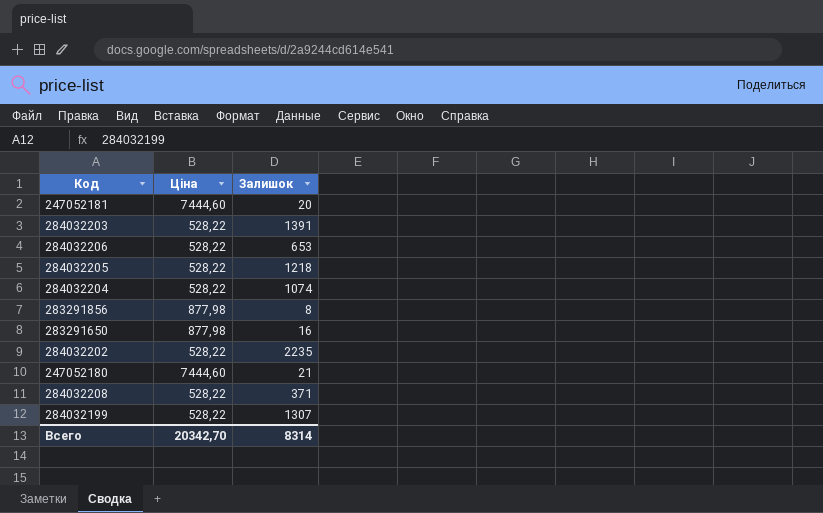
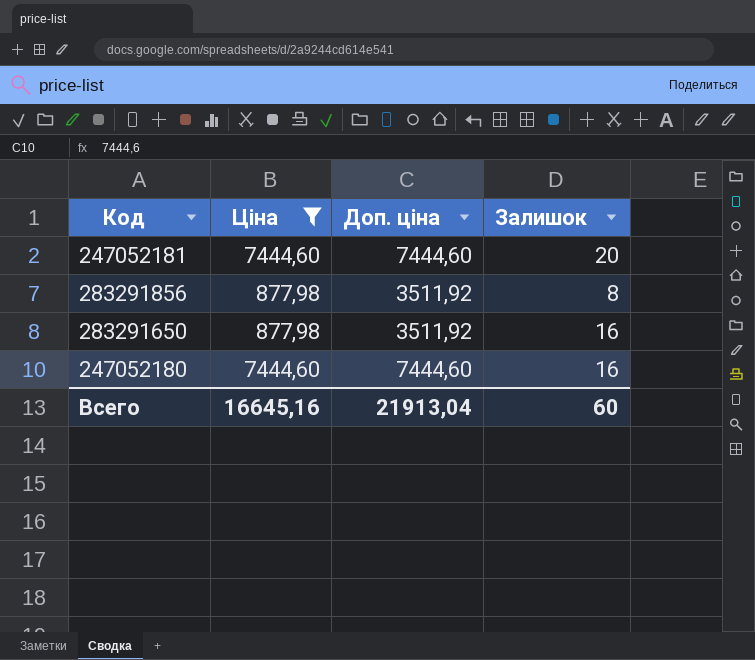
filter: none -> Ціна != 528,22
column Доп. ціна | position: none -> 3
247052180 | Залишок: 21 -> 16
Всего | Ціна: 20342,70 -> 16645,16
Всего | Залишок: 8314 -> 60

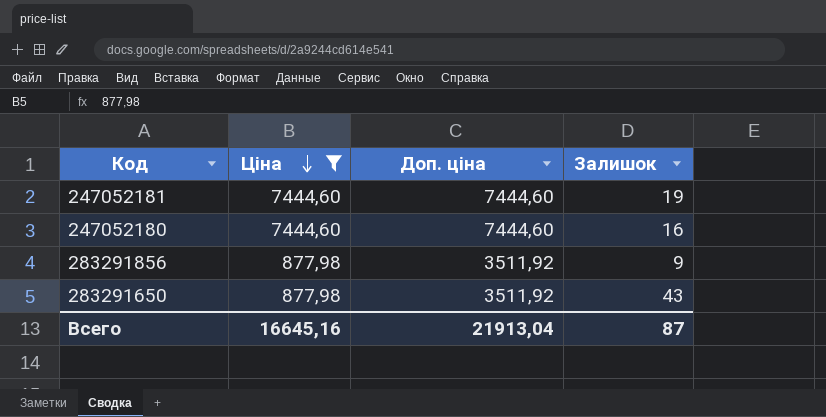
row order: none -> Ціна descending
247052181 | Залишок: 20 -> 19
283291856 | Залишок: 8 -> 9
283291650 | Залишок: 16 -> 43
Всего | Залишок: 60 -> 87

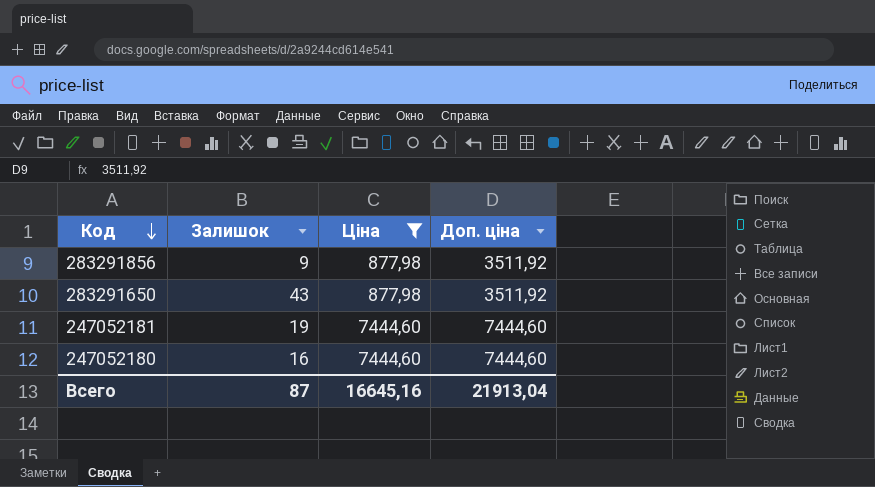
row order: Ціна descending -> Код descending
column Залишок | position: 4 -> 2

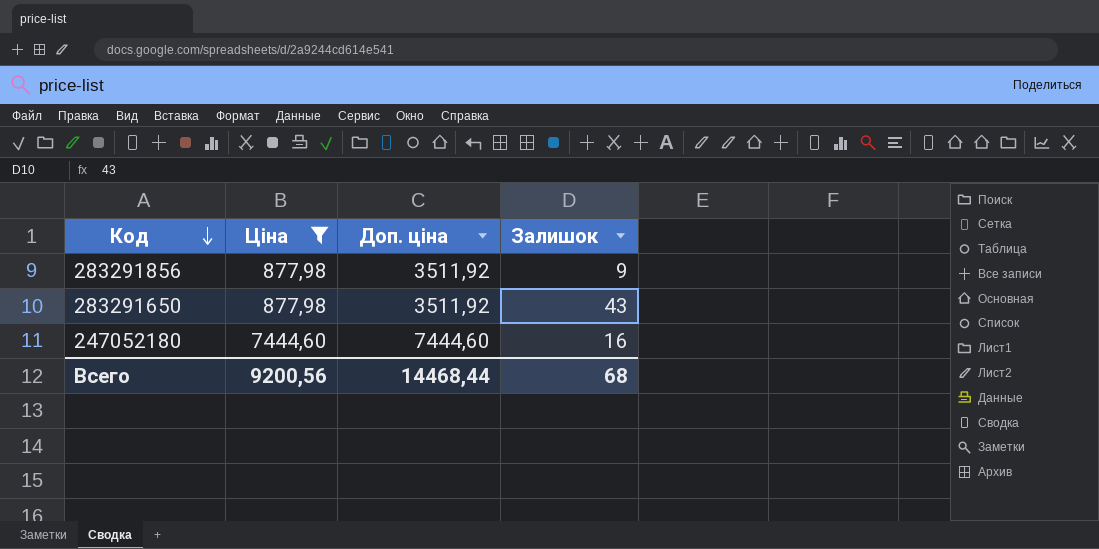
column Залишок | position: 2 -> 4
row 247052181: 19 | 7444,60 | 7444,60 -> none
Всего | Ціна: 16645,16 -> 9200,56
Всего | Доп. ціна: 21913,04 -> 14468,44
Всего | Залишок: 87 -> 68

